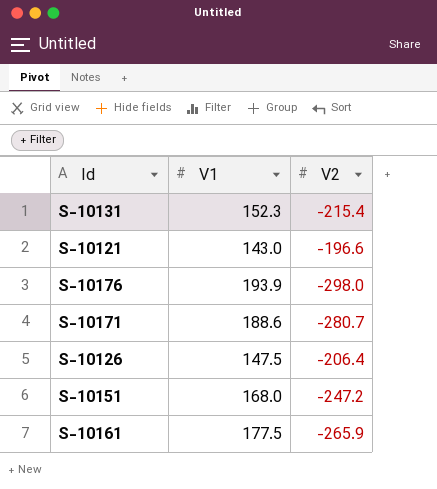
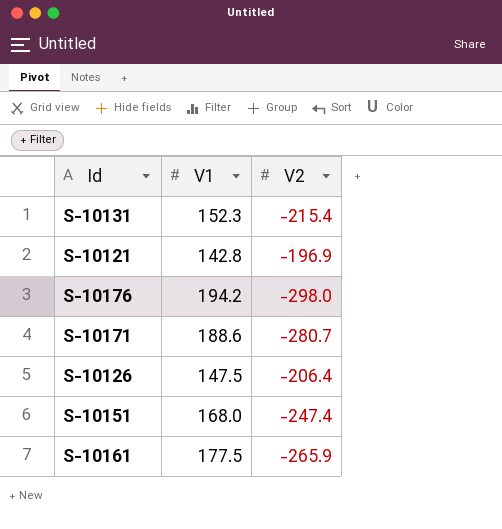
S-10121 | V1: 143.0 -> 142.8
S-10121 | V2: -196.6 -> -196.9
S-10176 | V1: 193.9 -> 194.2
S-10151 | V2: -247.2 -> -247.4

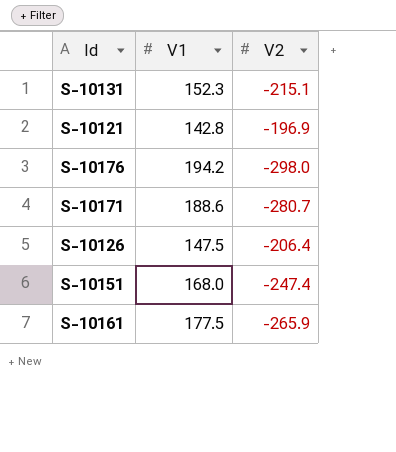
S-10131 | V2: -215.4 -> -215.1

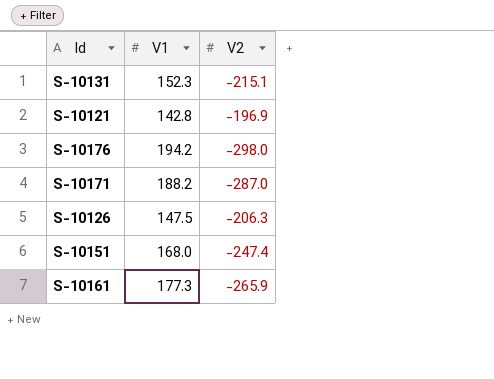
S-10171 | V1: 188.6 -> 188.2
S-10171 | V2: -280.7 -> -287.0
S-10126 | V2: -206.4 -> -206.3
S-10161 | V1: 177.5 -> 177.3

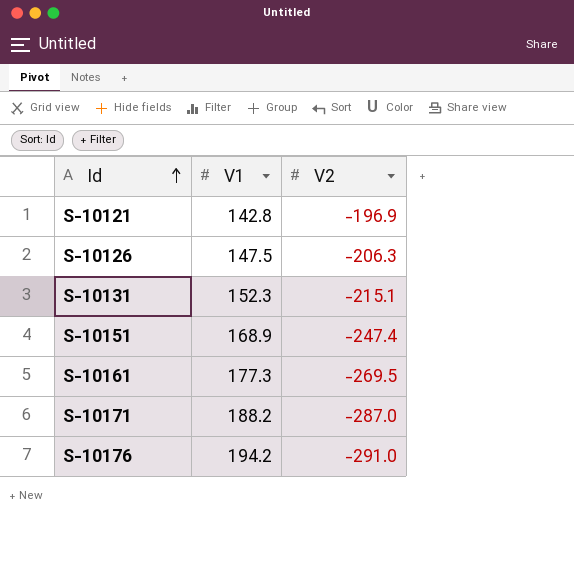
row order: none -> Id ascending
S-10151 | V1: 168.0 -> 168.9
S-10161 | V2: -265.9 -> -269.5
S-10176 | V2: -298.0 -> -291.0

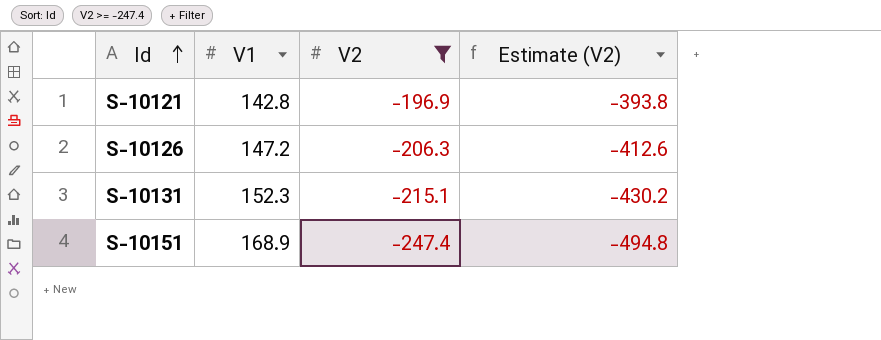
filter: none -> V2 >= -247.4
column Estimate (V2) | formula: none -> [V2] * 2
S-10126 | V1: 147.5 -> 147.2

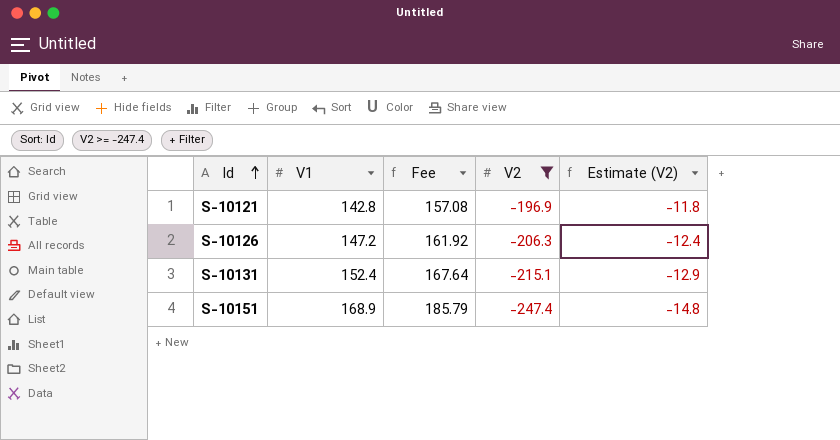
column Fee | formula: none -> [V1] * 1.1
column Estimate (V2) | formula: [V2] * 2 -> [V2] * 0.06
S-10131 | V1: 152.3 -> 152.4

